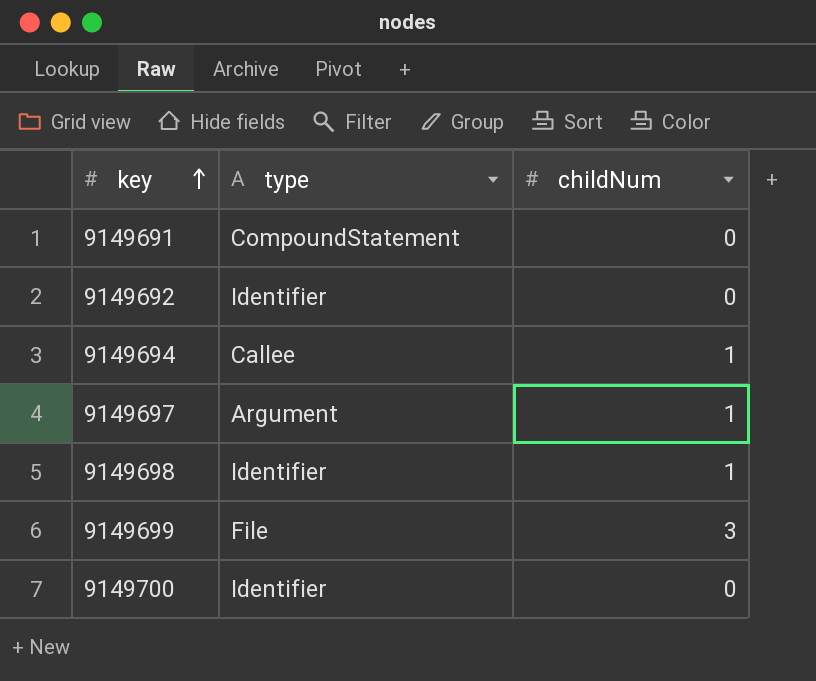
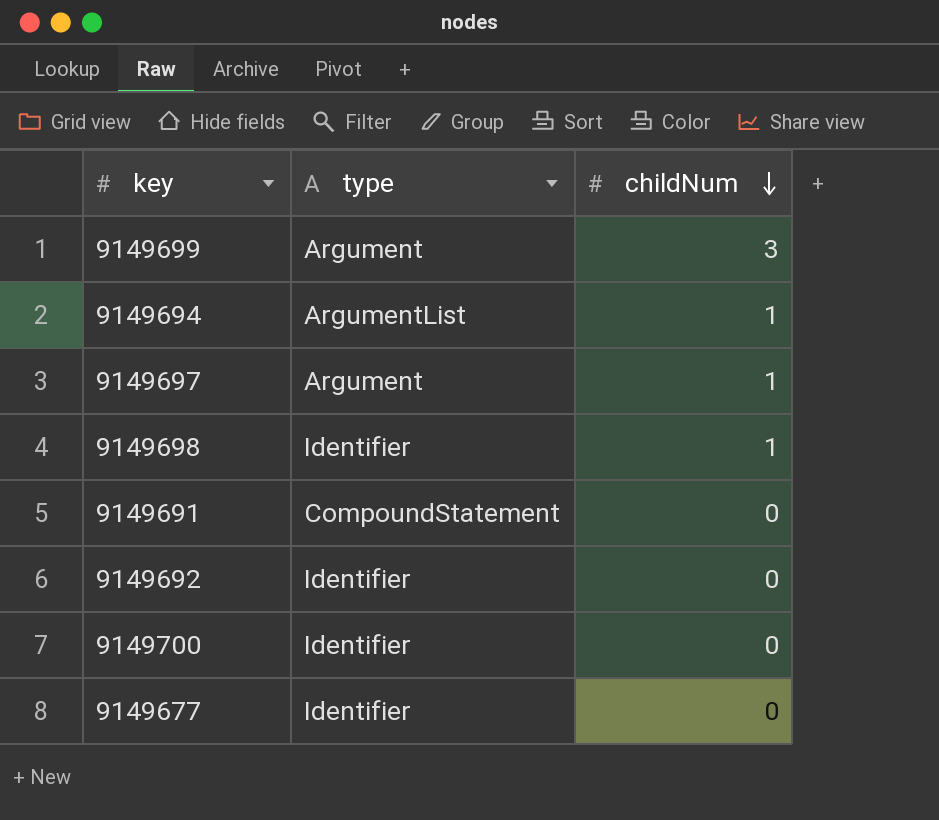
row order: key ascending -> childNum descending
9149699 | type: File -> Argument
9149694 | type: Callee -> ArgumentList
row 9149677: none -> Identifier | 0

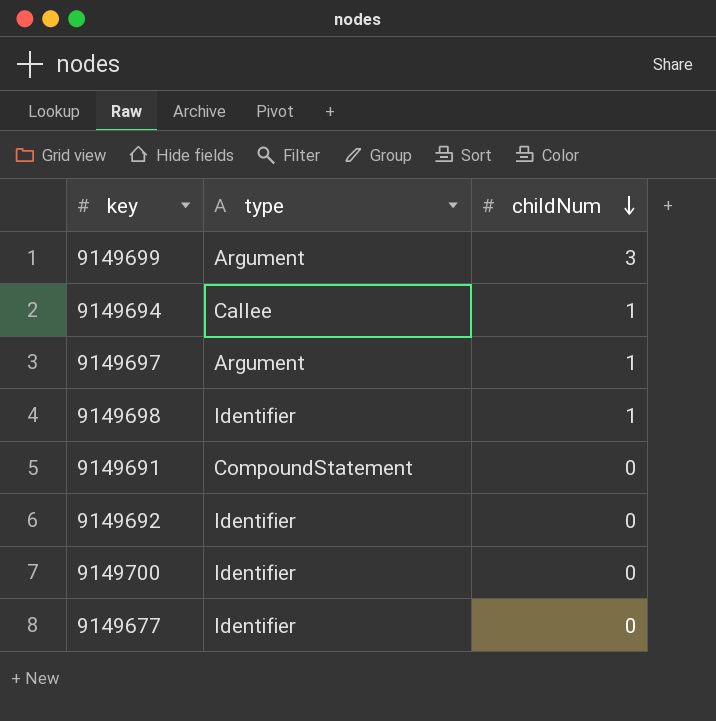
9149694 | type: ArgumentList -> Callee

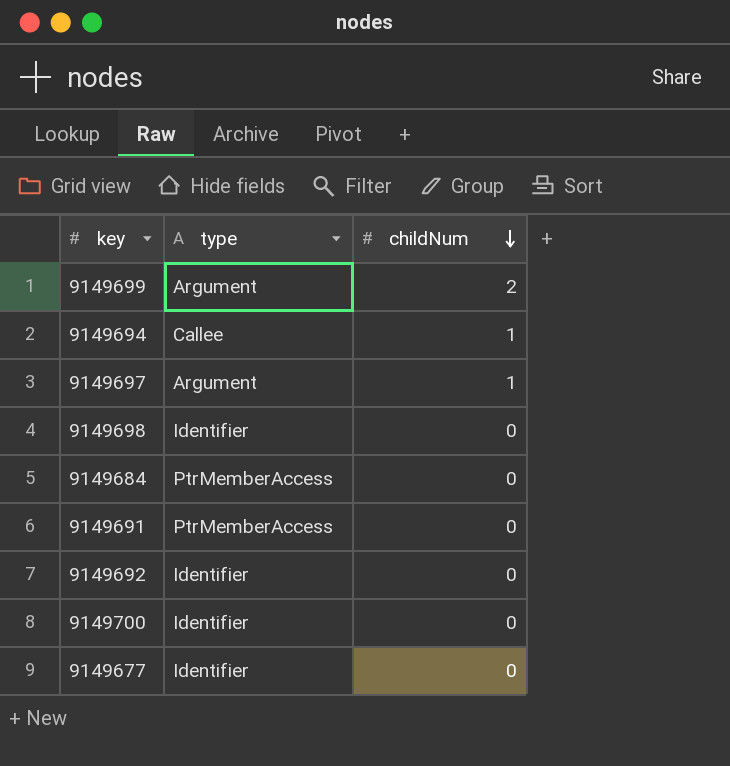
9149699 | childNum: 3 -> 2
9149698 | childNum: 1 -> 0
row 9149684: none -> PtrMemberAccess | 0
9149691 | type: CompoundStatement -> PtrMemberAccess

